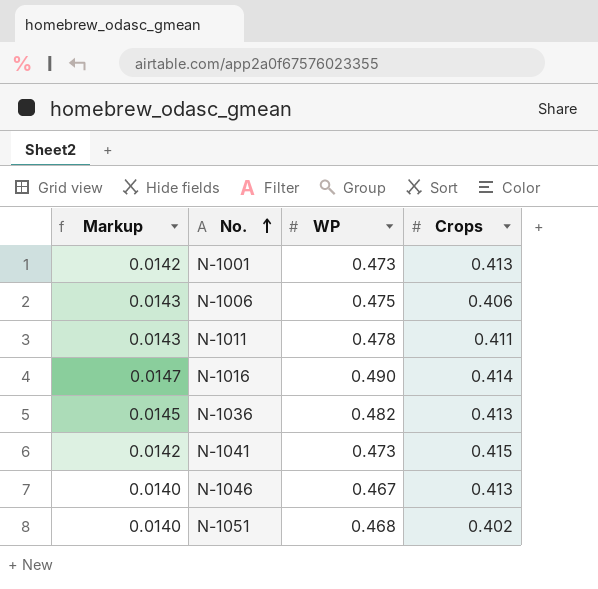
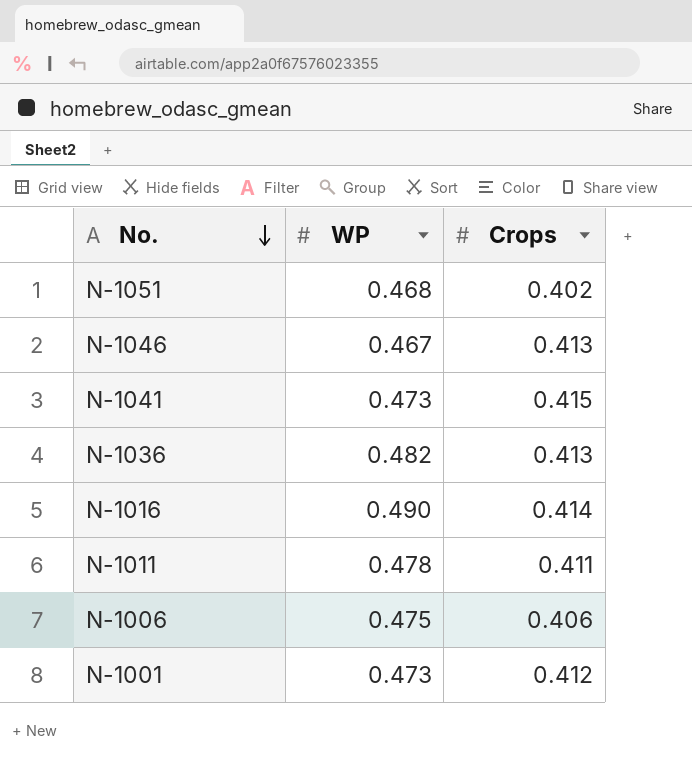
row order: No. ascending -> No. descending
column Markup | formula: [WP] * 0.03 -> none
N-1001 | Crops: 0.413 -> 0.412

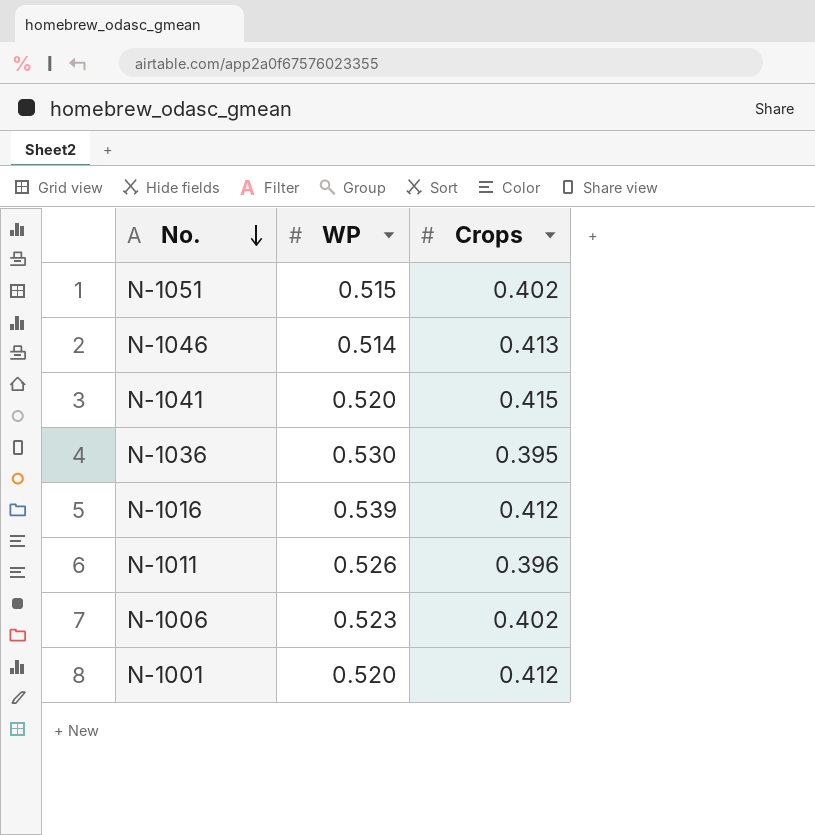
N-1051 | WP: 0.468 -> 0.515
N-1046 | WP: 0.467 -> 0.514
N-1041 | WP: 0.473 -> 0.520
N-1036 | WP: 0.482 -> 0.530
N-1036 | Crops: 0.413 -> 0.395
N-1016 | WP: 0.490 -> 0.539
N-1016 | Crops: 0.414 -> 0.412
N-1011 | WP: 0.478 -> 0.526
N-1011 | Crops: 0.411 -> 0.396
N-1006 | WP: 0.475 -> 0.523
N-1006 | Crops: 0.406 -> 0.402
N-1001 | WP: 0.473 -> 0.520

